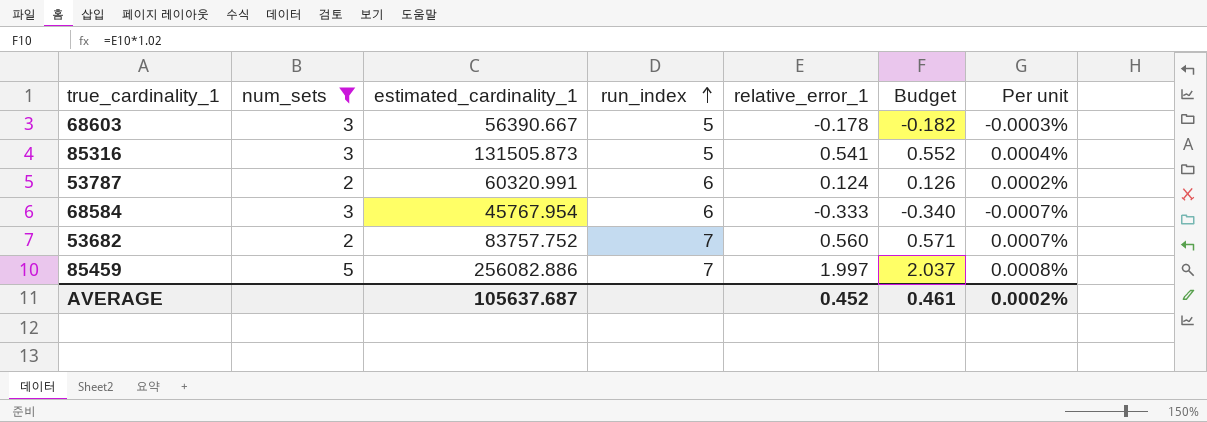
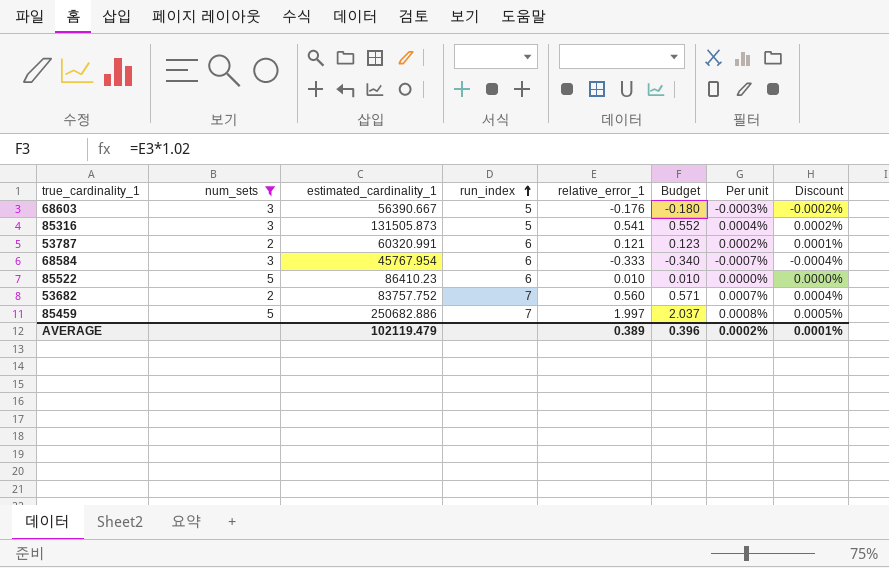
column Discount | formula: none -> [Per unit] * 0.6
68603 | relative_error_1: -0.178 -> -0.176
68603 | Budget: -0.182 -> -0.180
53787 | relative_error_1: 0.124 -> 0.121
53787 | Budget: 0.126 -> 0.123
row 85522: none -> 5 | 86410.23 | 6 | 0.010 | 0.010 | 0.0000% | 0.0000%
85459 | estimated_cardinality_1: 256082.886 -> 250682.886
AVERAGE | estimated_cardinality_1: 105637.687 -> 102119.479
AVERAGE | relative_error_1: 0.452 -> 0.389
AVERAGE | Budget: 0.461 -> 0.396

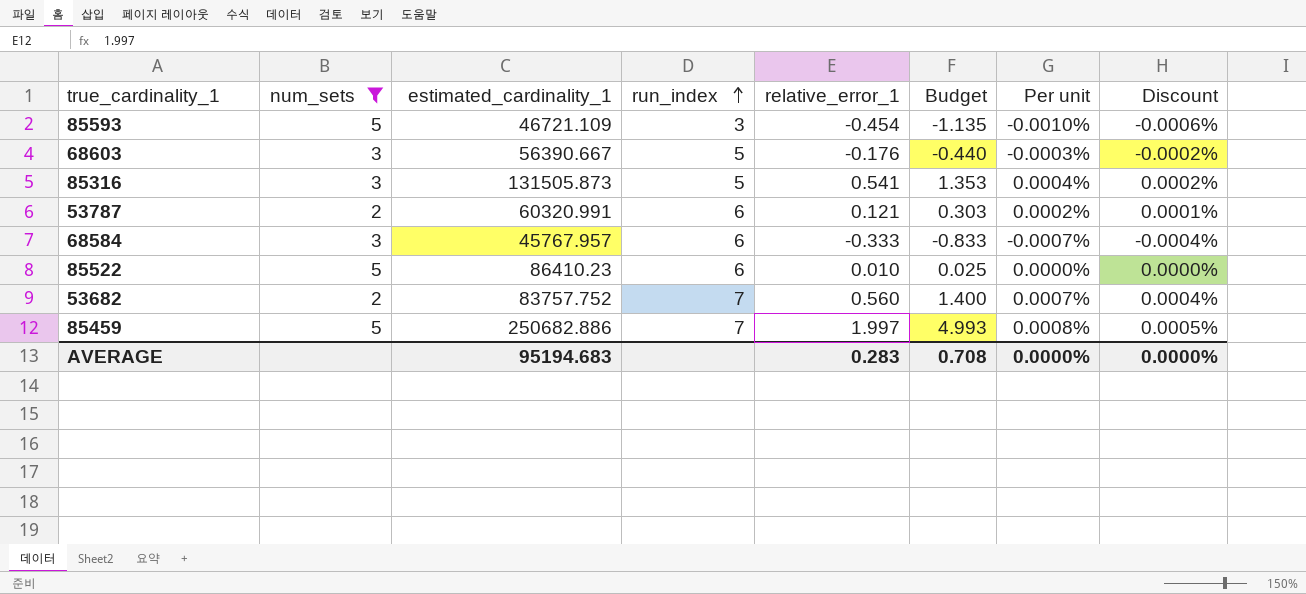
column Budget | formula: [relative_error_1] * 1.02 -> [relative_error_1] * 2.5
row 85593: none -> 5 | 46721.109 | 3 | -0.454 | -1.135 | -0.0010% | -0.0006%
68584 | estimated_cardinality_1: 45767.954 -> 45767.957
AVERAGE | estimated_cardinality_1: 102119.479 -> 95194.683
AVERAGE | relative_error_1: 0.389 -> 0.283
AVERAGE | Budget: 0.396 -> 0.708
AVERAGE | Per unit: 0.0002% -> 0.0000%
AVERAGE | Discount: 0.0001% -> 0.0000%

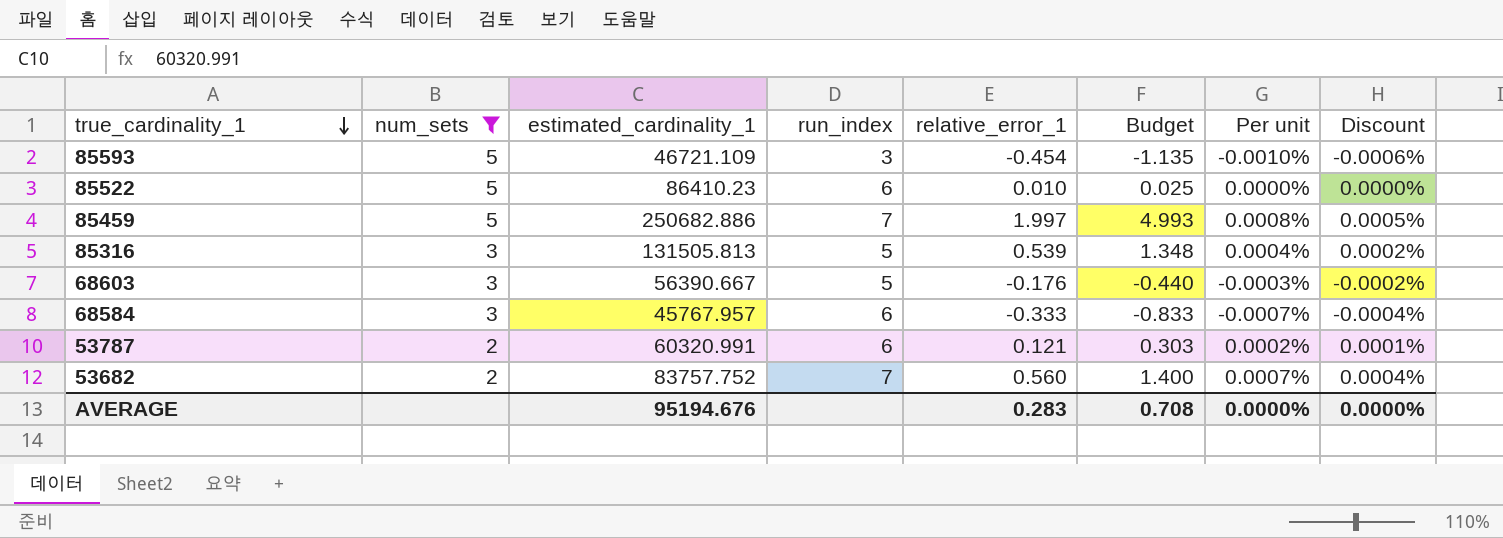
row order: run_index ascending -> true_cardinality_1 descending
85316 | estimated_cardinality_1: 131505.873 -> 131505.813
85316 | relative_error_1: 0.541 -> 0.539
85316 | Budget: 1.353 -> 1.348
AVERAGE | estimated_cardinality_1: 95194.683 -> 95194.676

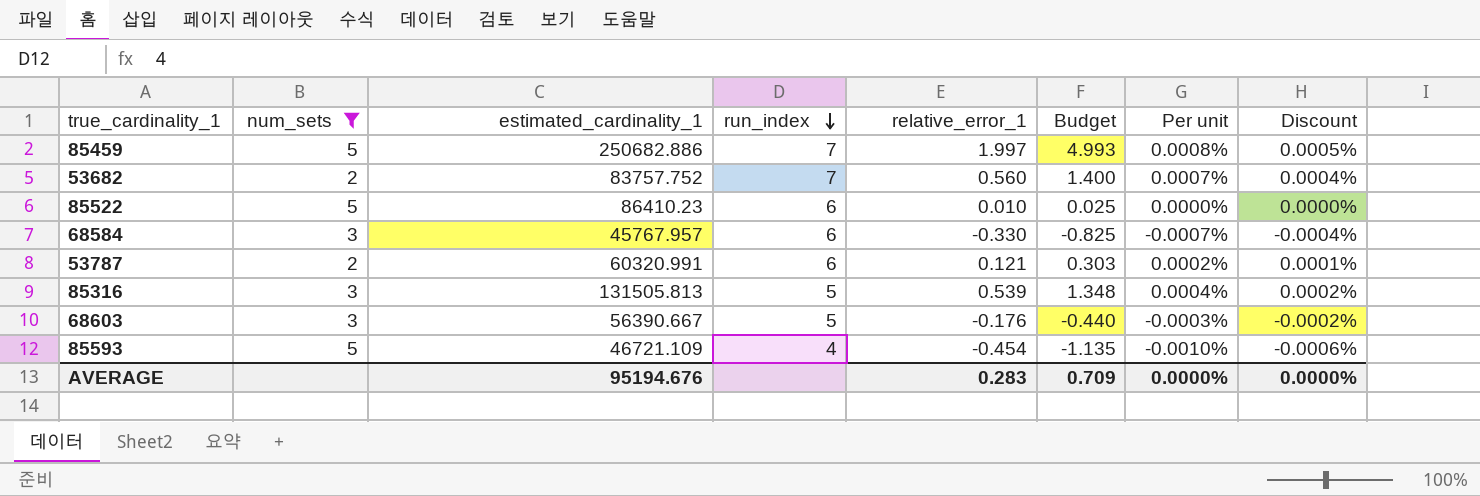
row order: true_cardinality_1 descending -> run_index descending
68584 | relative_error_1: -0.333 -> -0.330
68584 | Budget: -0.833 -> -0.825
85593 | run_index: 3 -> 4
AVERAGE | Budget: 0.708 -> 0.709

